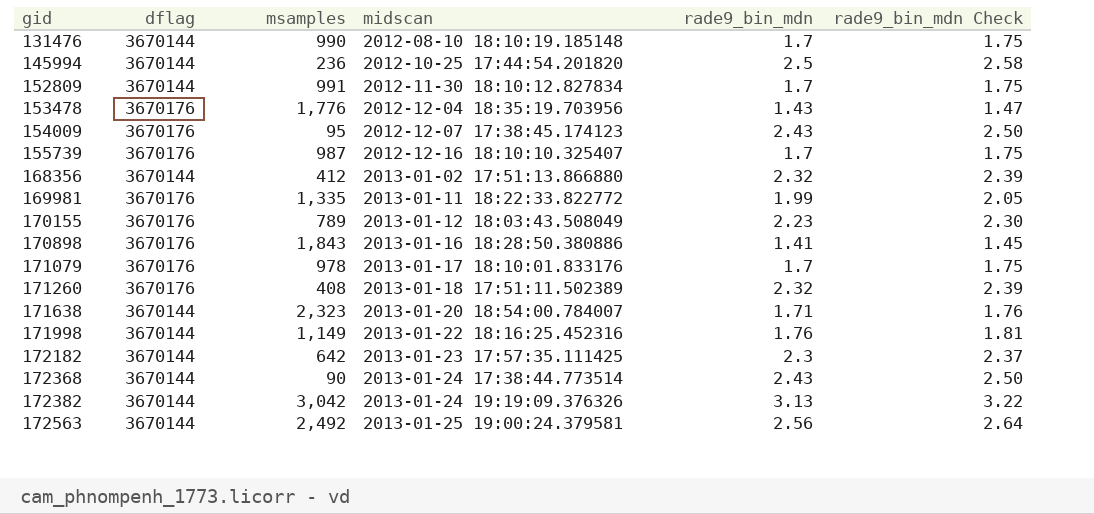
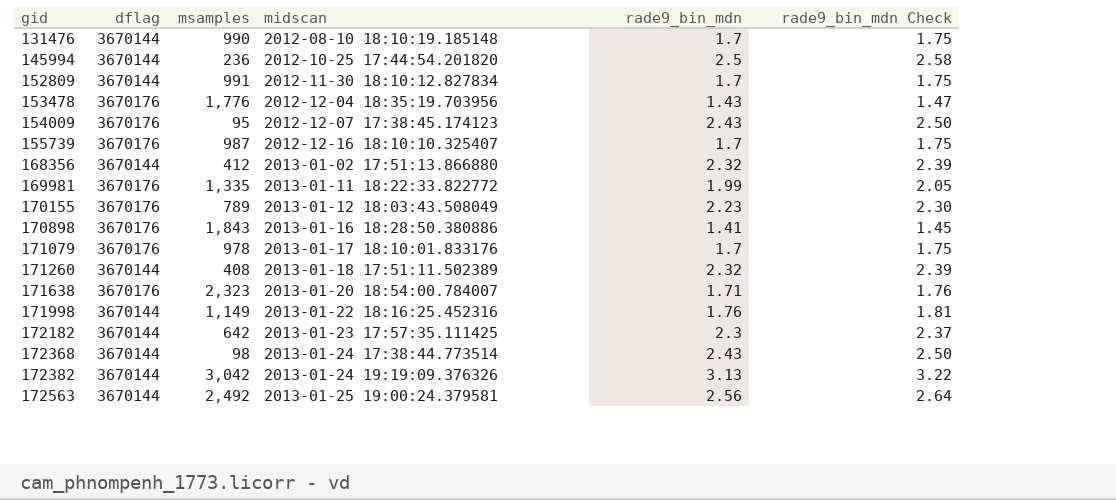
171260 | dflag: 3670176 -> 3670144
171638 | dflag: 3670144 -> 3670176
172368 | msamples: 90 -> 98

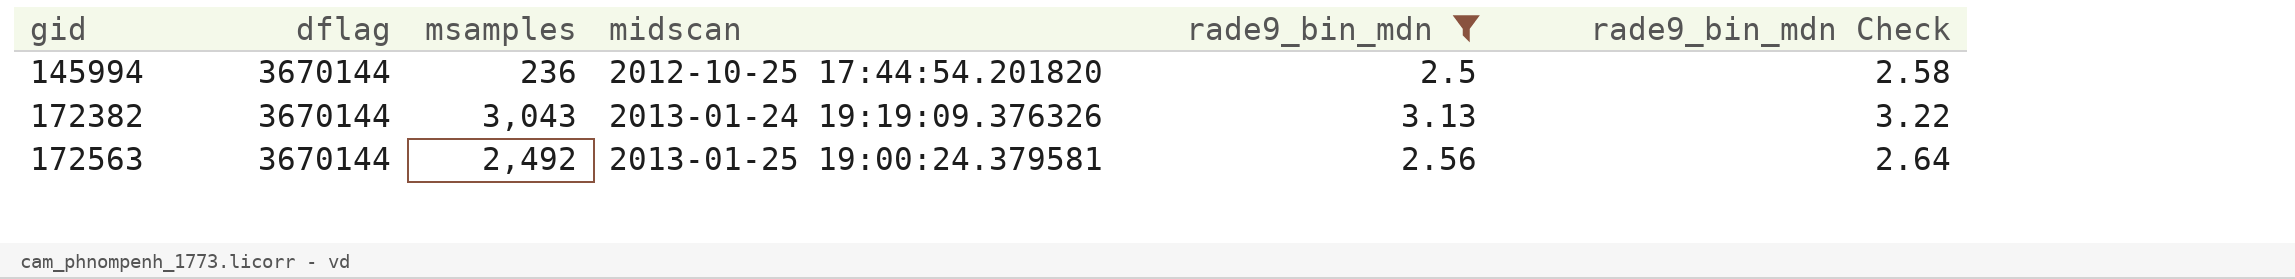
filter: none -> rade9_bin_mdn >= 2.5
172382 | msamples: 3,042 -> 3,043

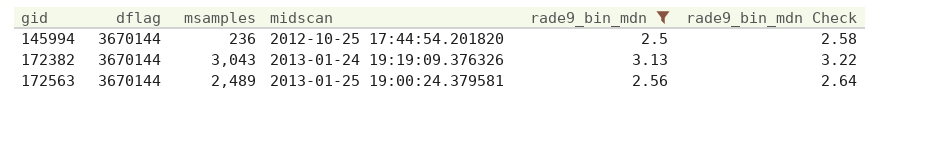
172563 | msamples: 2,492 -> 2,489

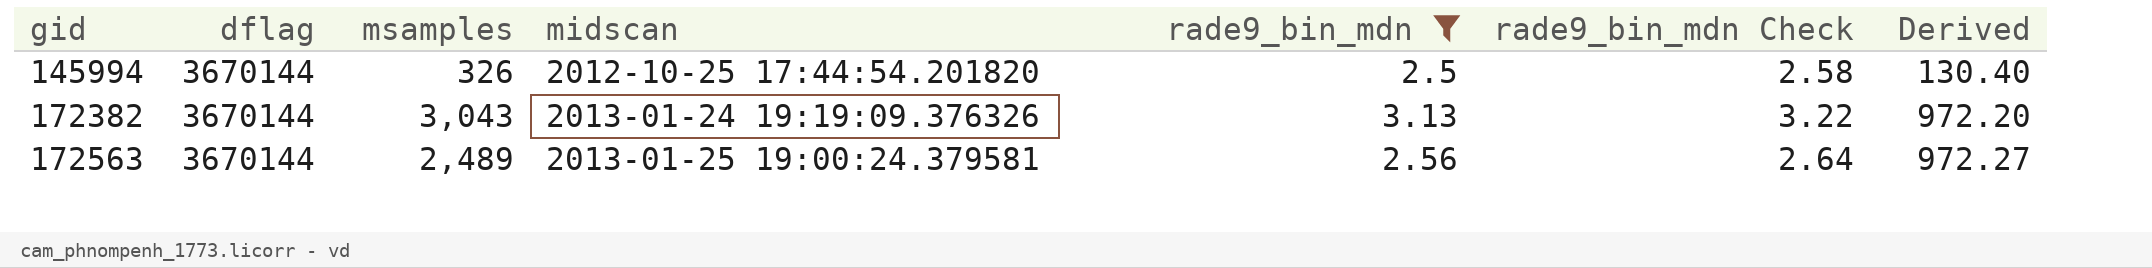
column Derived | formula: none -> [msamples] / [rade9_bin_mdn]
145994 | msamples: 236 -> 326

